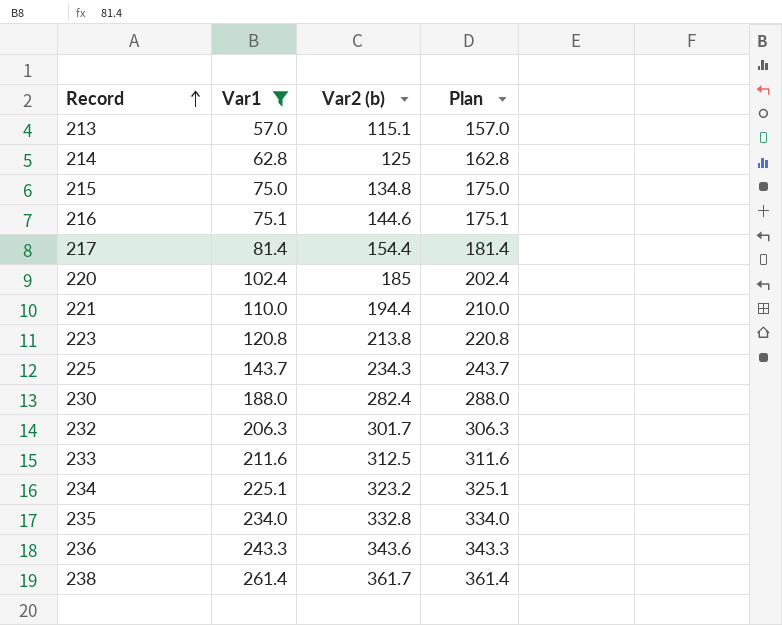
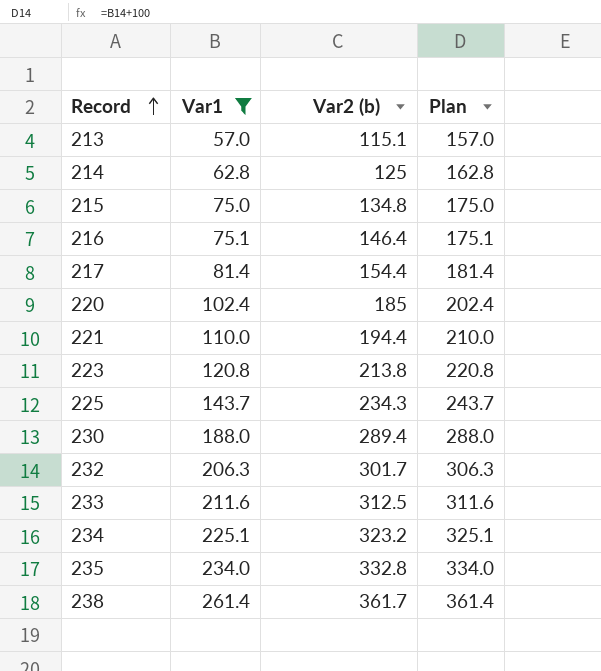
row 236: 243.3 | 343.6 | 343.3 -> none
216 | Var2 (b): 144.6 -> 146.4
230 | Var2 (b): 282.4 -> 289.4

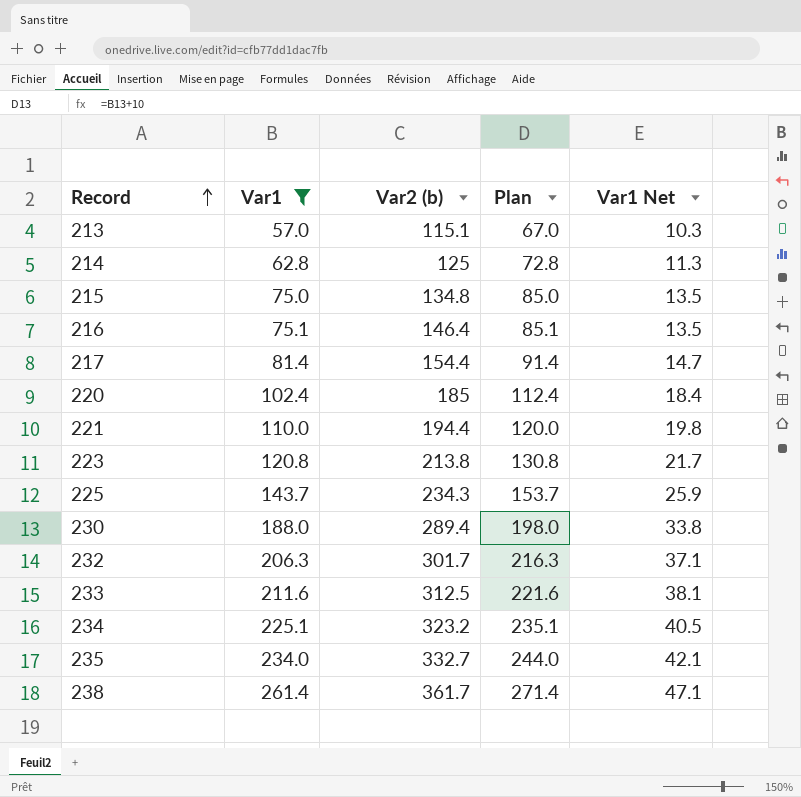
column Plan | formula: [Var1] + 100 -> [Var1] + 10
column Var1 Net | formula: none -> [Var1] * 0.18
235 | Var2 (b): 332.8 -> 332.7

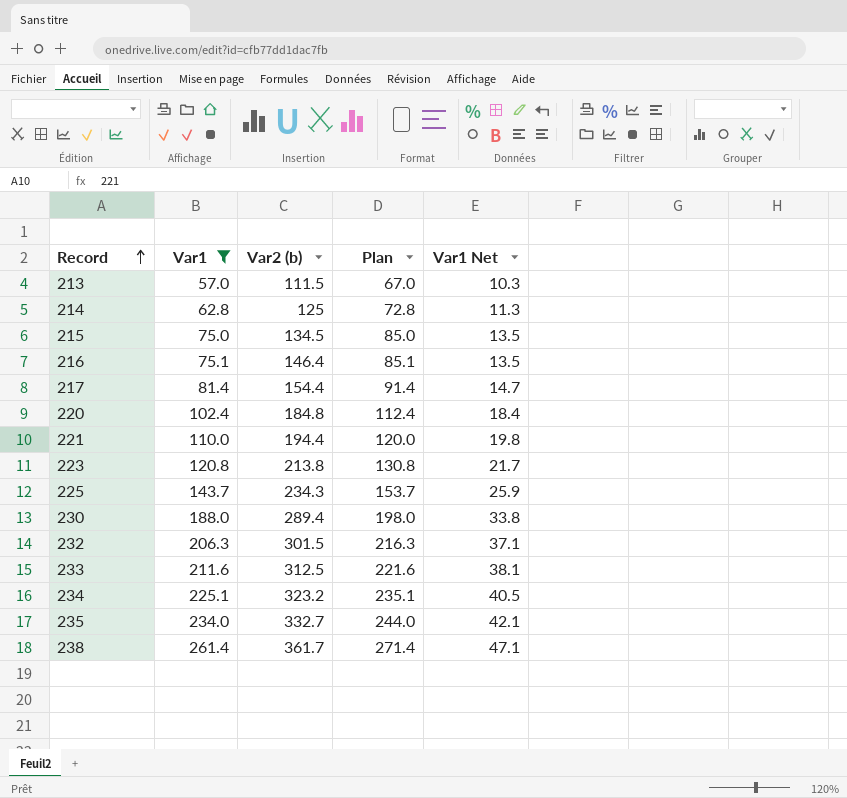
213 | Var2 (b): 115.1 -> 111.5
215 | Var2 (b): 134.8 -> 134.5
220 | Var2 (b): 185 -> 184.8
232 | Var2 (b): 301.7 -> 301.5

